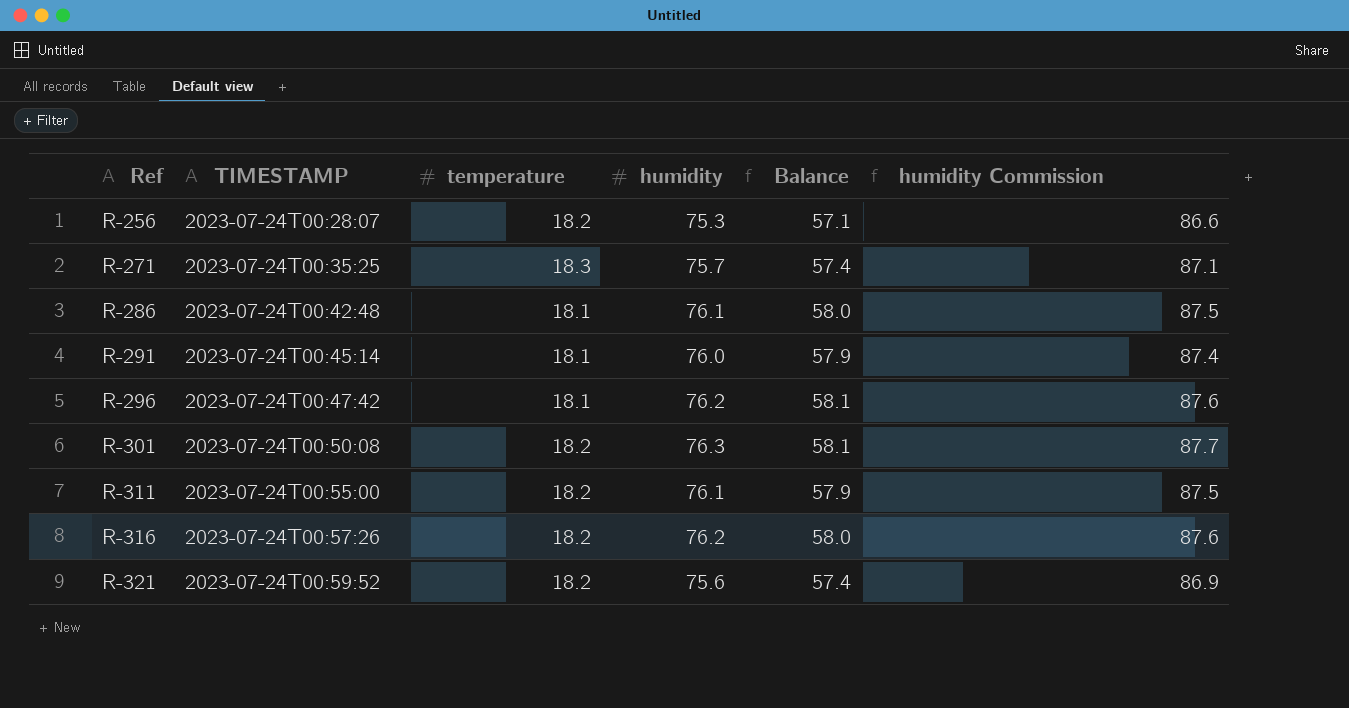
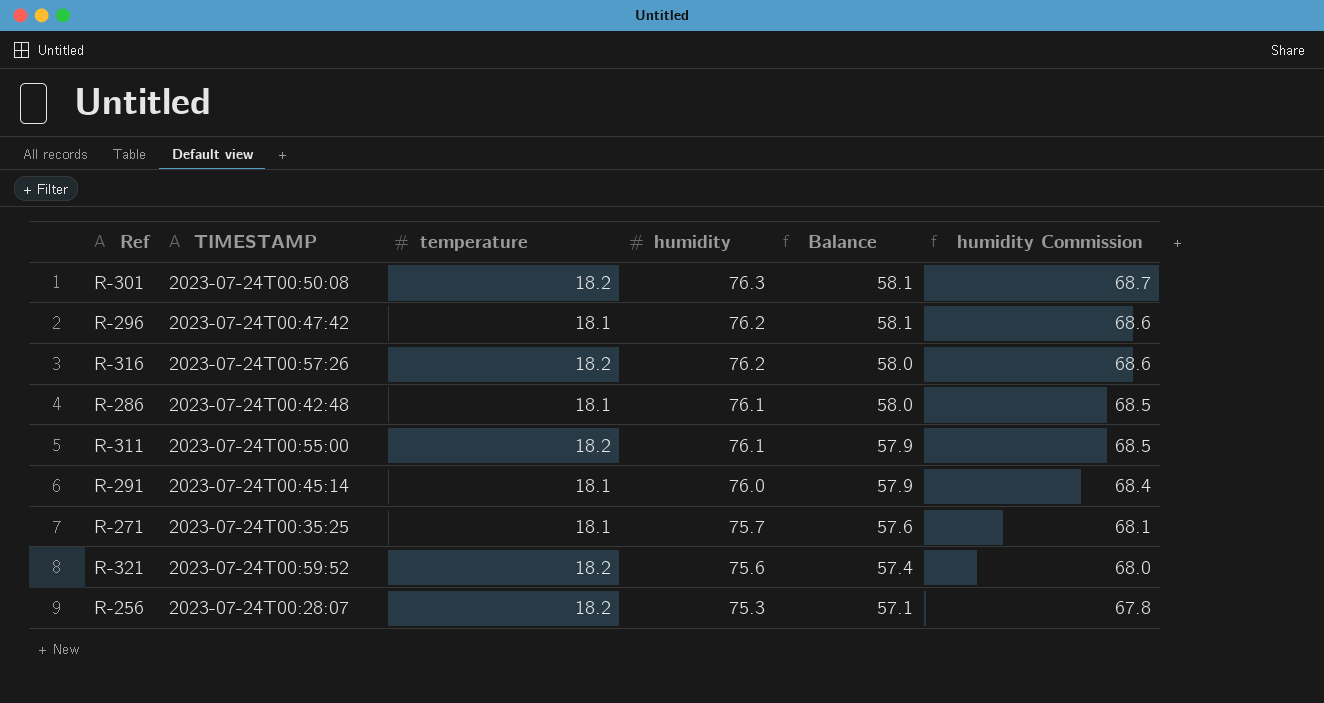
row order: Ref ascending -> humidity descending
column humidity Commission | formula: [humidity] * 1.15 -> [humidity] * 0.9
R-271 | temperature: 18.3 -> 18.1
R-271 | Balance: 57.4 -> 57.6

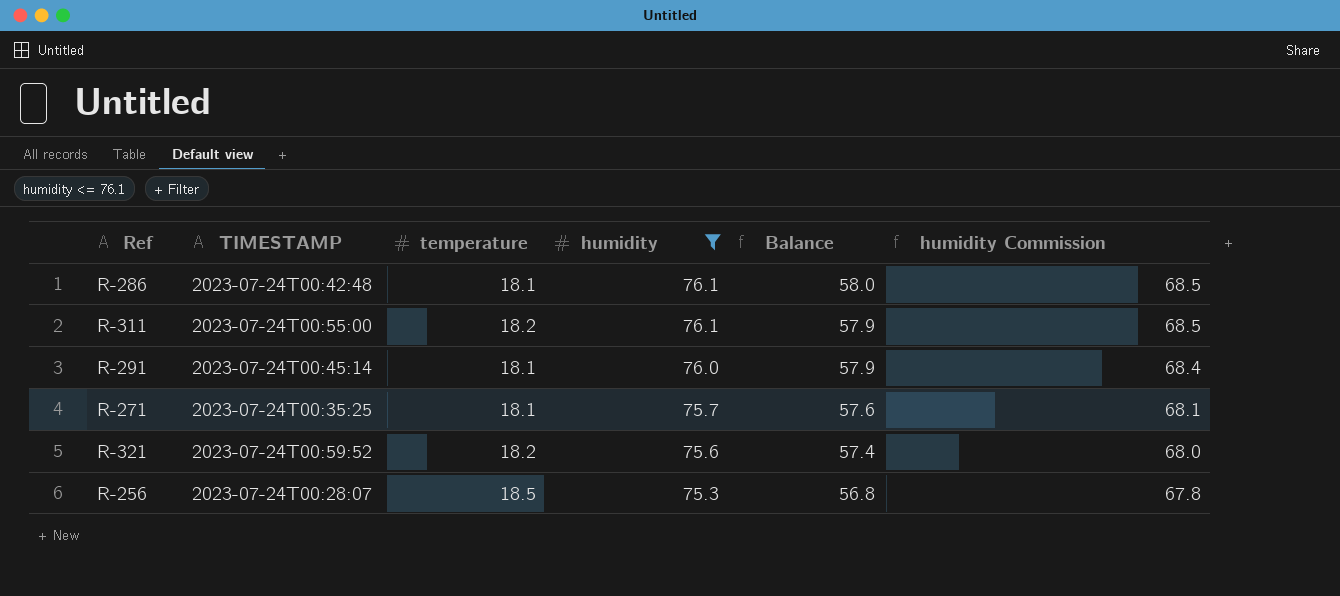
filter: none -> humidity <= 76.1
R-256 | temperature: 18.2 -> 18.5
R-256 | Balance: 57.1 -> 56.8

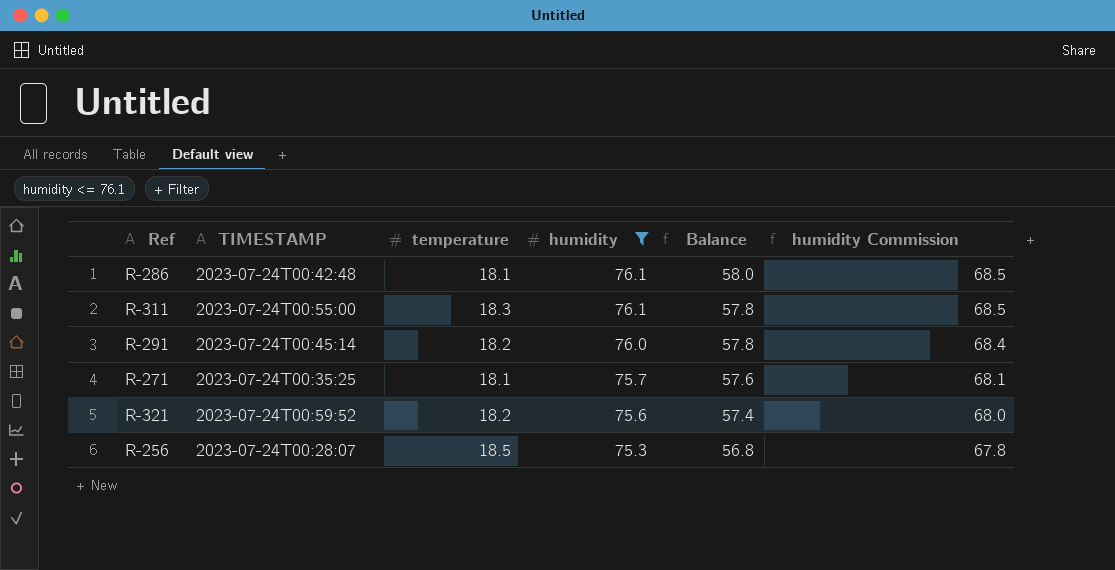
R-311 | temperature: 18.2 -> 18.3
R-311 | Balance: 57.9 -> 57.8
R-291 | temperature: 18.1 -> 18.2
R-291 | Balance: 57.9 -> 57.8

